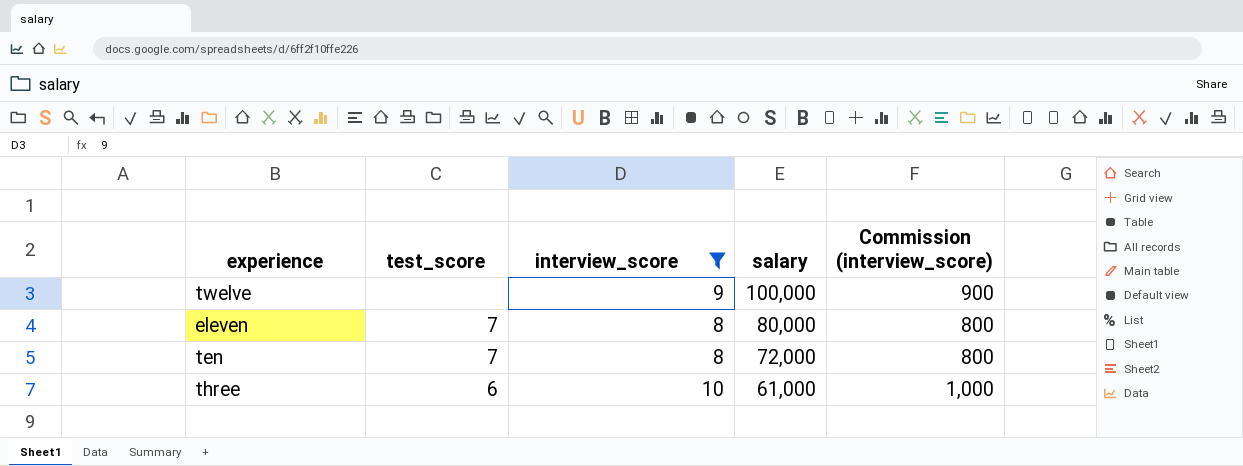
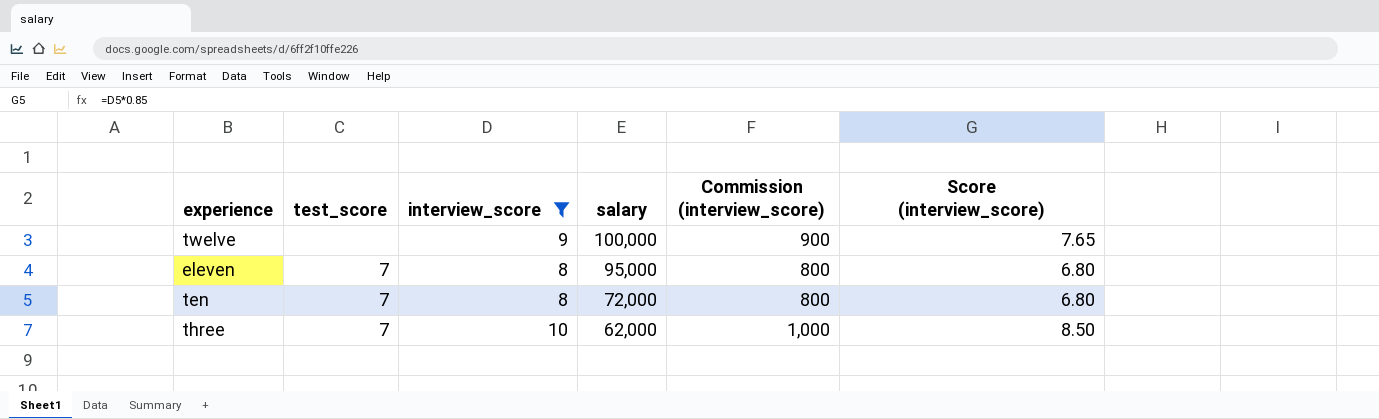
column Score (interview_score) | formula: none -> [interview_score] * 0.85
eleven | salary: 80,000 -> 95,000
three | test_score: 6 -> 7
three | salary: 61,000 -> 62,000

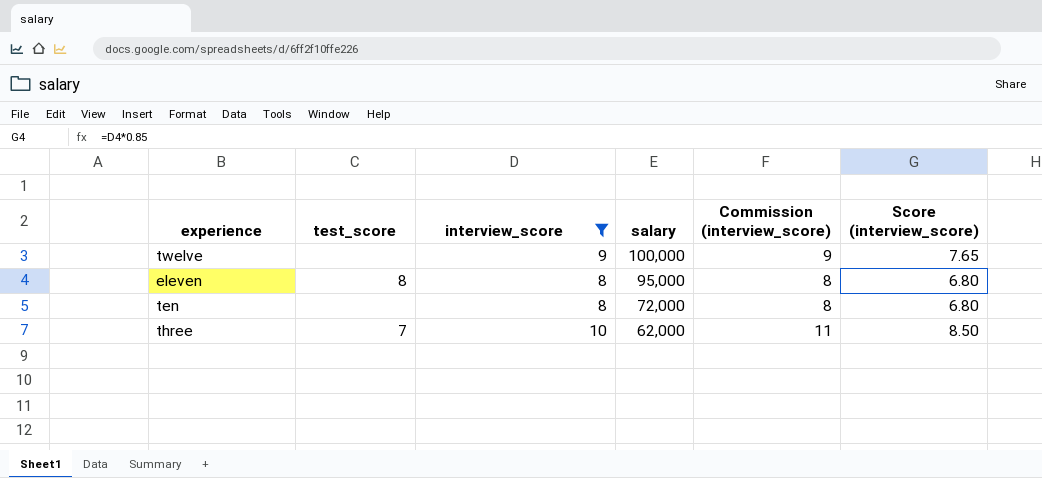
column Commission (interview_score) | formula: [interview_score] * 100 -> [interview_score] * 1.05
eleven | test_score: 7 -> 8
ten | test_score: 7 -> none

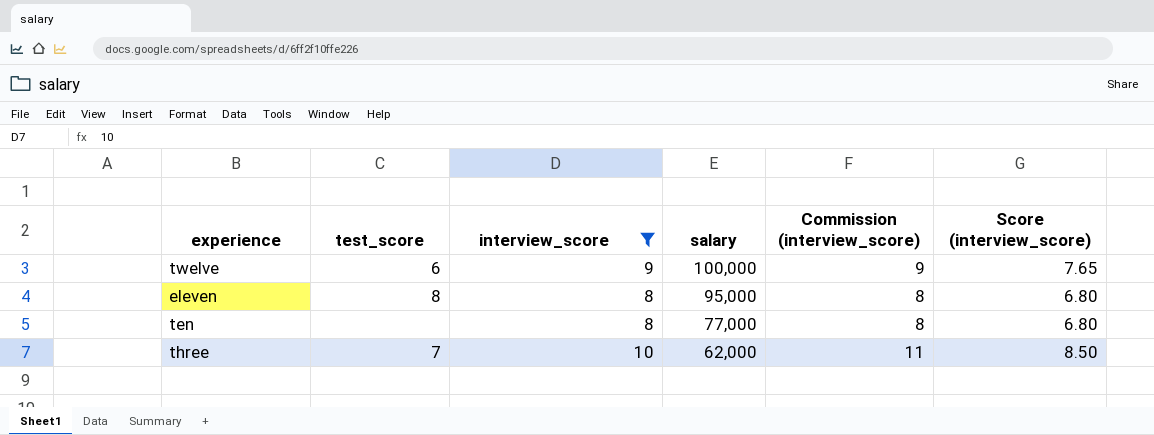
twelve | test_score: none -> 6
ten | salary: 72,000 -> 77,000

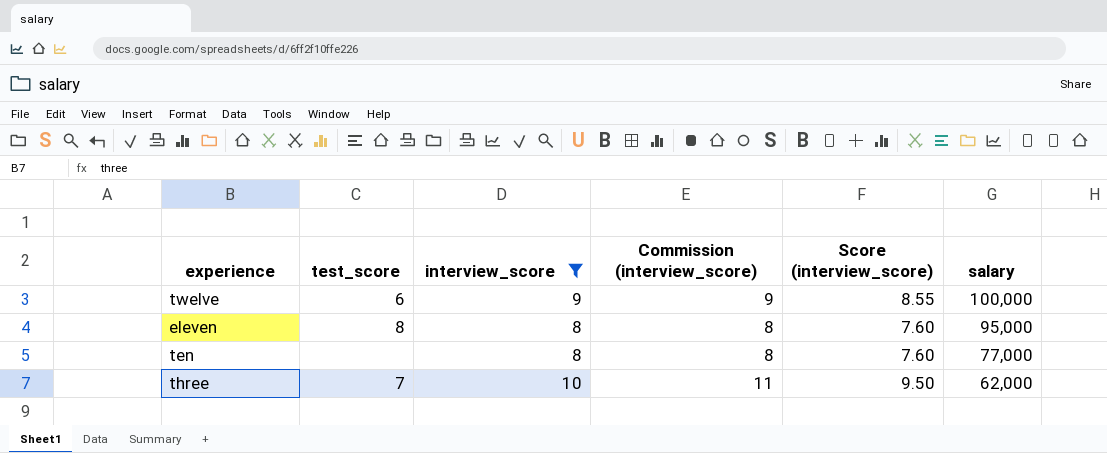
column Score (interview_score) | formula: [interview_score] * 0.85 -> [interview_score] * 0.95
column salary | position: 4 -> 6

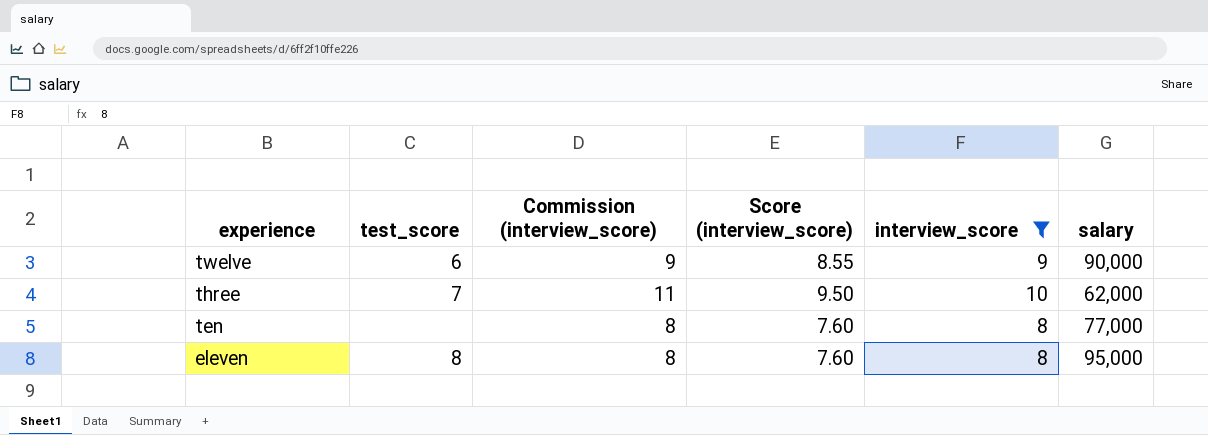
row order: salary descending -> experience descending
column interview_score | position: 3 -> 5
twelve | salary: 100,000 -> 90,000

